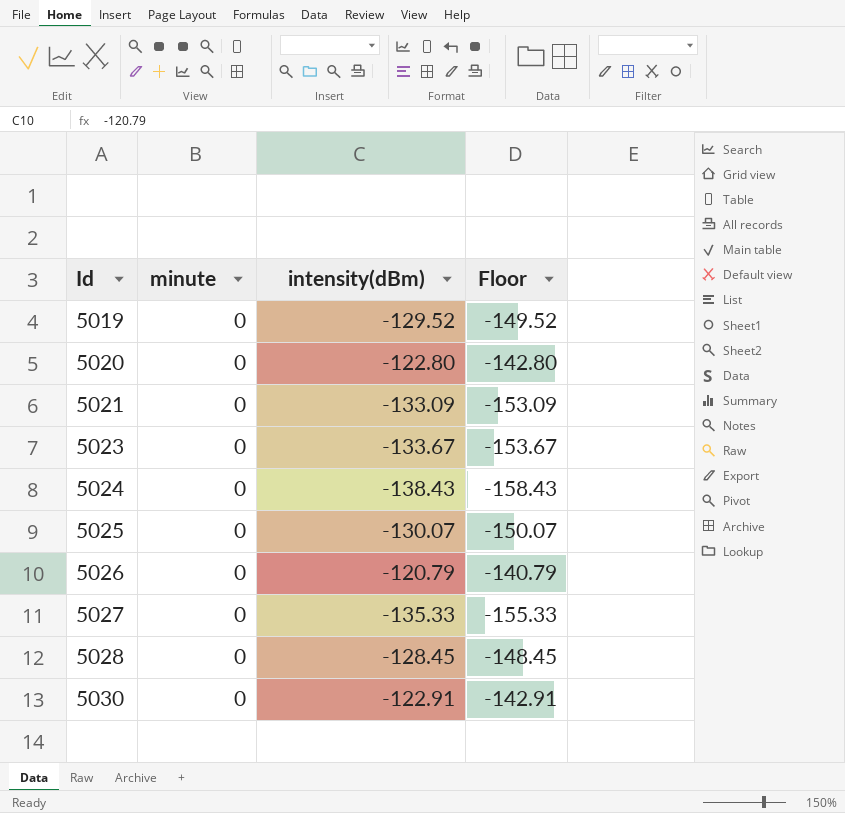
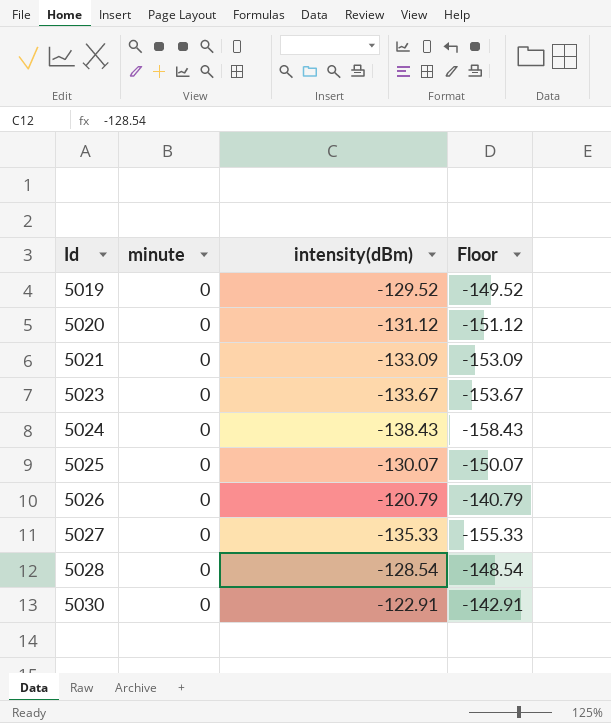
5020 | intensity(dBm): -122.80 -> -131.12
5020 | Floor: -142.80 -> -151.12
5028 | intensity(dBm): -128.45 -> -128.54
5028 | Floor: -148.45 -> -148.54

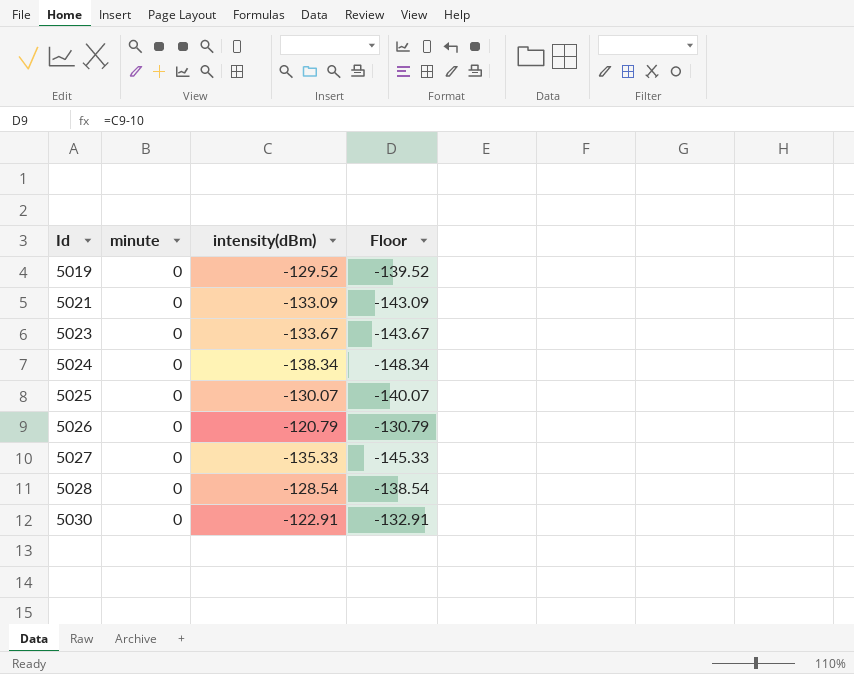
column Floor | formula: [intensity(dBm)] - 20 -> [intensity(dBm)] - 10
row 5020: 0 | -131.12 | -151.12 -> none
5024 | intensity(dBm): -138.43 -> -138.34

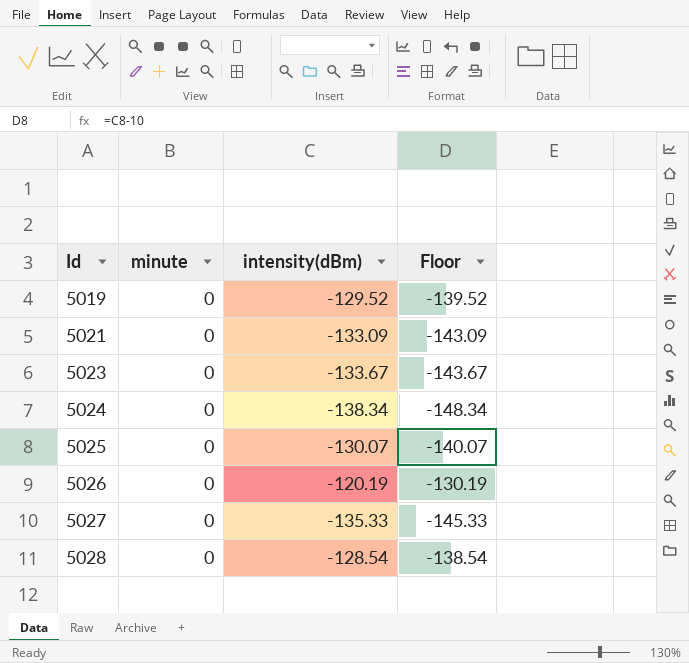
row 5030: 0 | -122.91 | -132.91 -> none
5026 | intensity(dBm): -120.79 -> -120.19
5026 | Floor: -130.79 -> -130.19

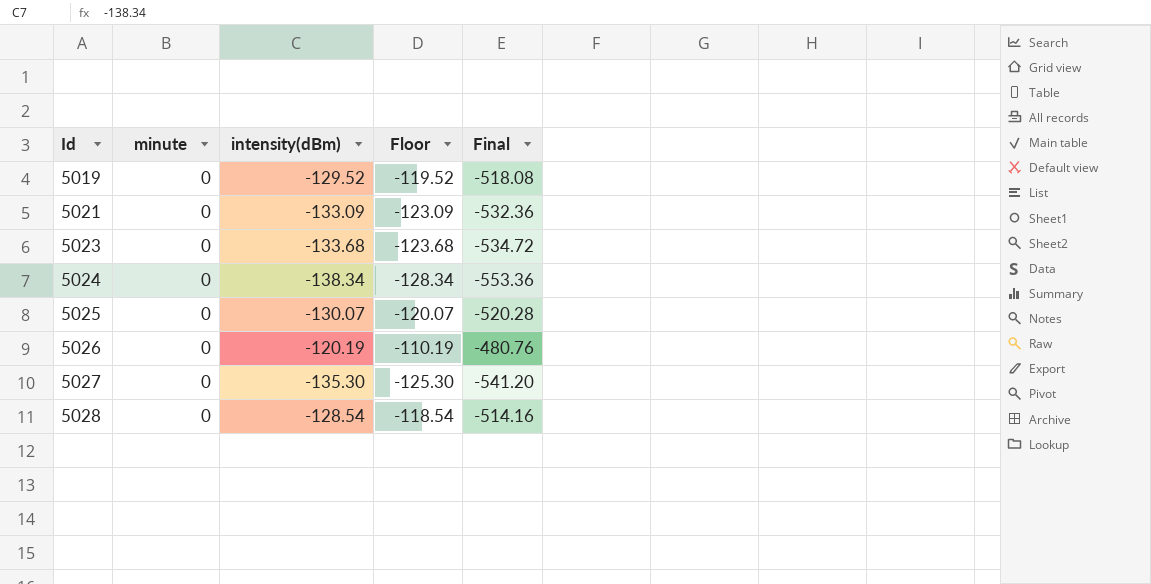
column Floor | formula: [intensity(dBm)] - 10 -> [intensity(dBm)] + 10
column Final | formula: none -> [intensity(dBm)] * 4
5023 | intensity(dBm): -133.67 -> -133.68
5027 | intensity(dBm): -135.33 -> -135.30

